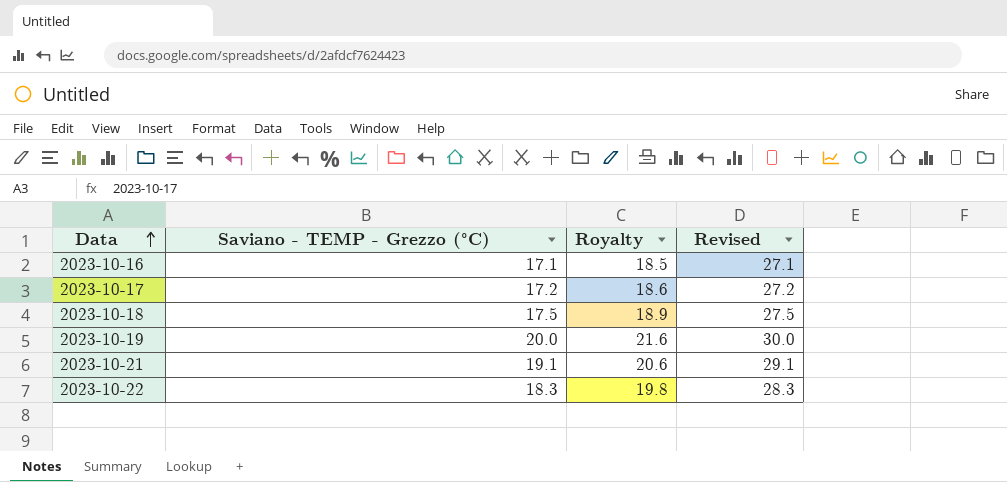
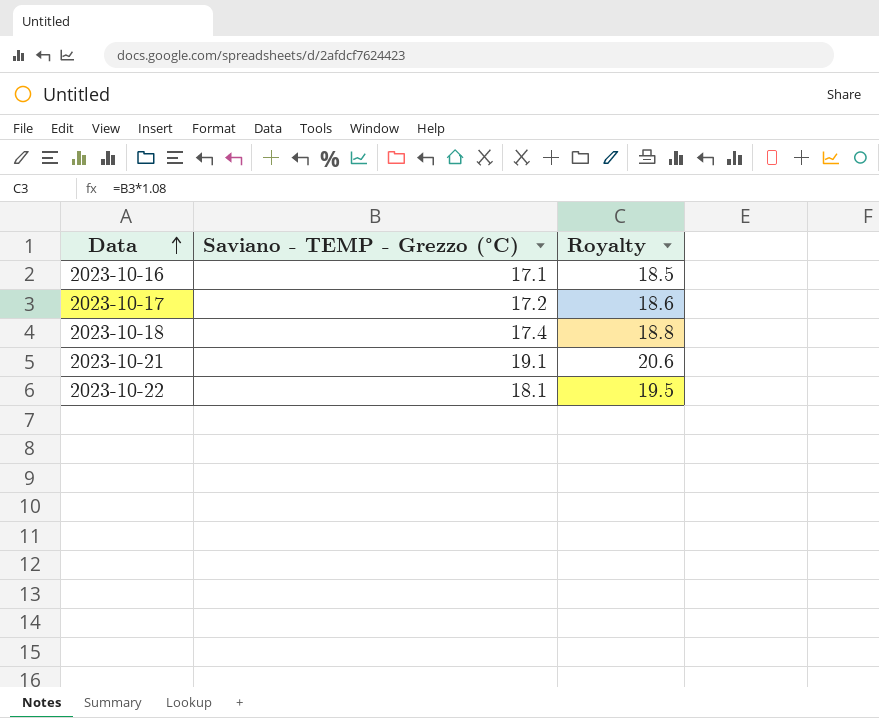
column Revised | formula: [Saviano - TEMP - Grezzo (°C)] + 10 -> none
row 2023-10-19: 20.0 | 21.6 | 30.0 -> none
2023-10-18 | Saviano - TEMP - Grezzo (°C): 17.5 -> 17.4
2023-10-18 | Royalty: 18.9 -> 18.8
2023-10-22 | Saviano - TEMP - Grezzo (°C): 18.3 -> 18.1
2023-10-22 | Royalty: 19.8 -> 19.5

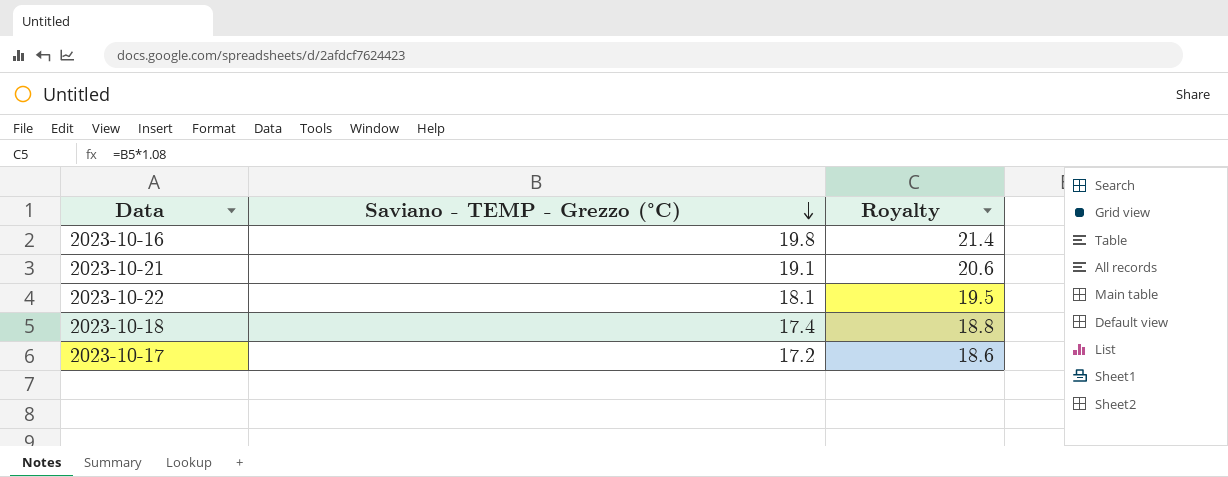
row order: Data ascending -> Saviano - TEMP - Grezzo (°C) descending
2023-10-16 | Saviano - TEMP - Grezzo (°C): 17.1 -> 19.8
2023-10-16 | Royalty: 18.5 -> 21.4

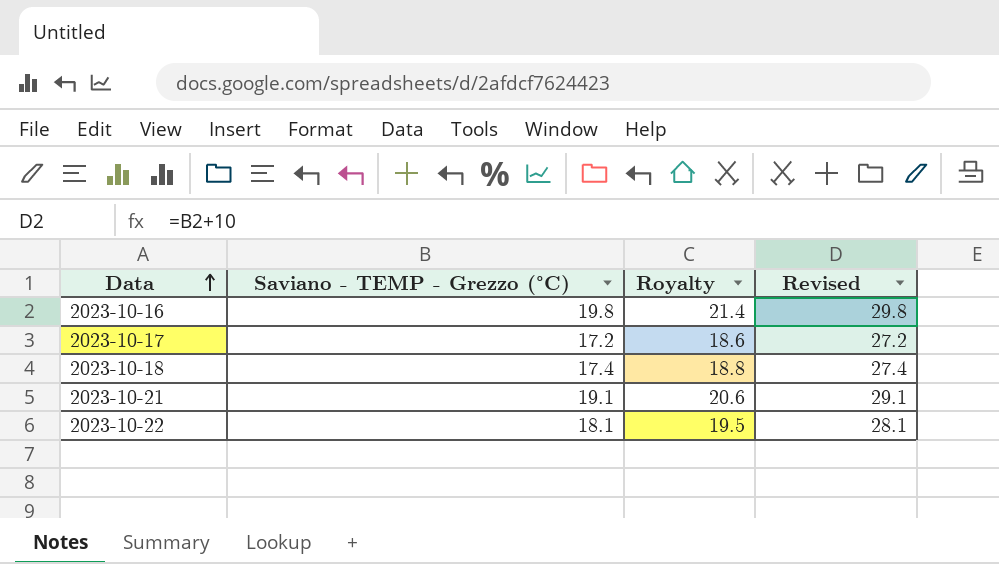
row order: Saviano - TEMP - Grezzo (°C) descending -> Data ascending
column Revised | formula: none -> [Saviano - TEMP - Grezzo (°C)] + 10

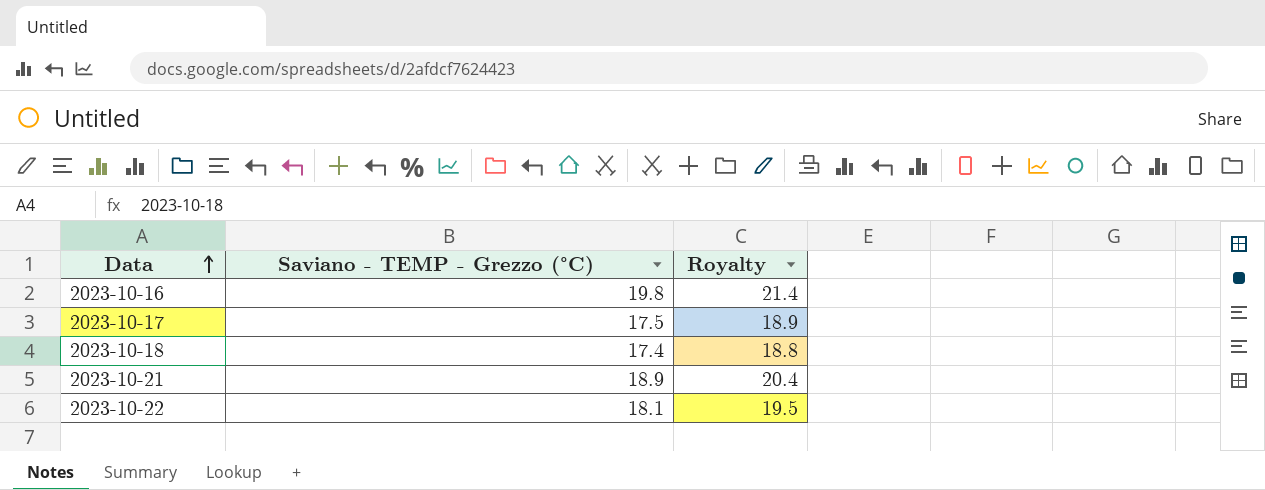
column Revised | formula: [Saviano - TEMP - Grezzo (°C)] + 10 -> none
2023-10-17 | Saviano - TEMP - Grezzo (°C): 17.2 -> 17.5
2023-10-17 | Royalty: 18.6 -> 18.9
2023-10-21 | Saviano - TEMP - Grezzo (°C): 19.1 -> 18.9
2023-10-21 | Royalty: 20.6 -> 20.4

